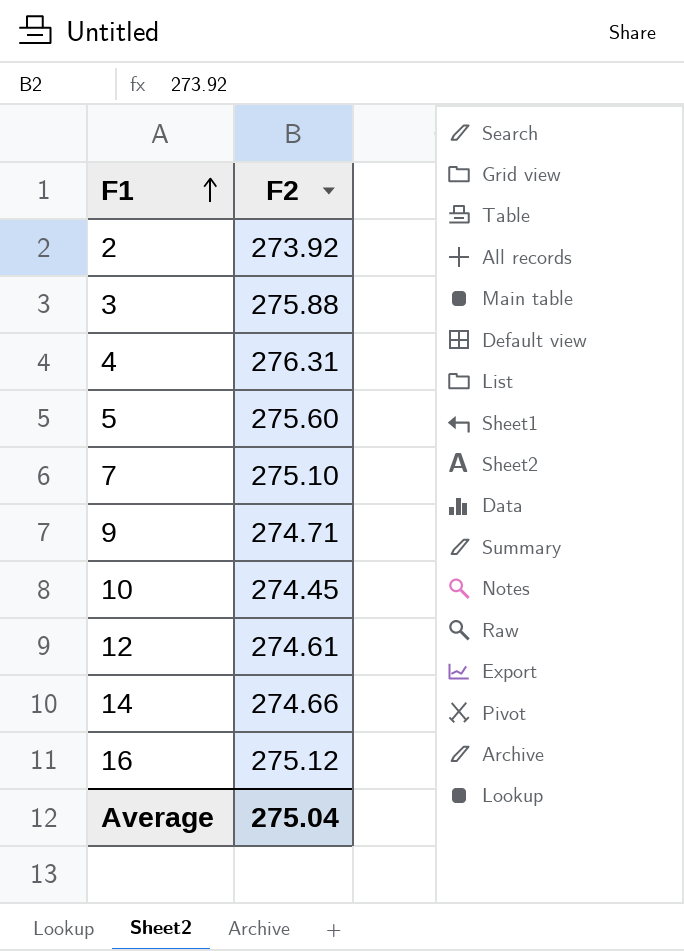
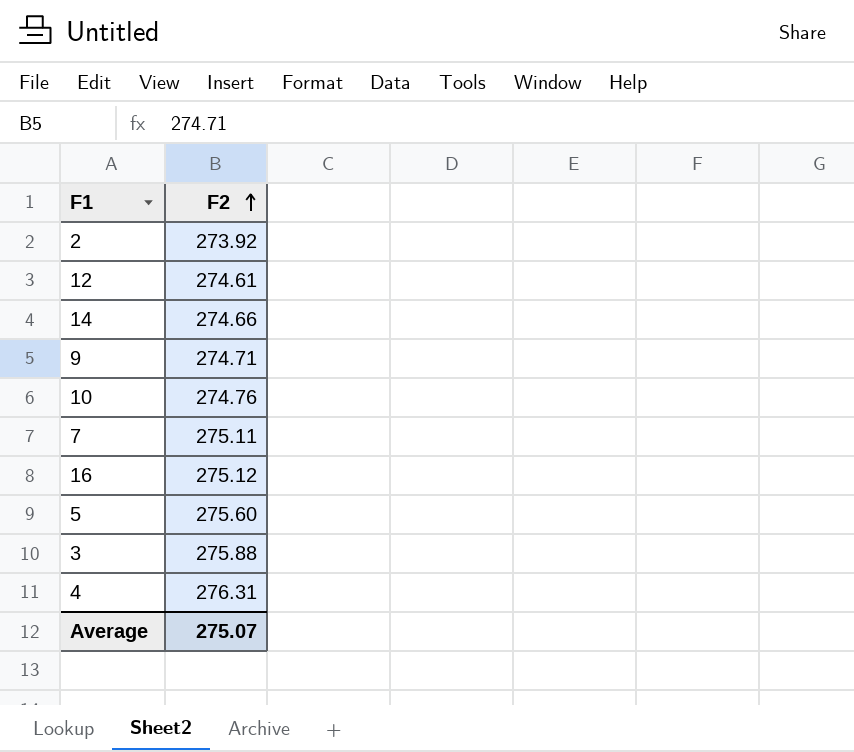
row order: F1 ascending -> F2 ascending
10 | F2: 274.45 -> 274.76
7 | F2: 275.10 -> 275.11
Average | F2: 275.04 -> 275.07

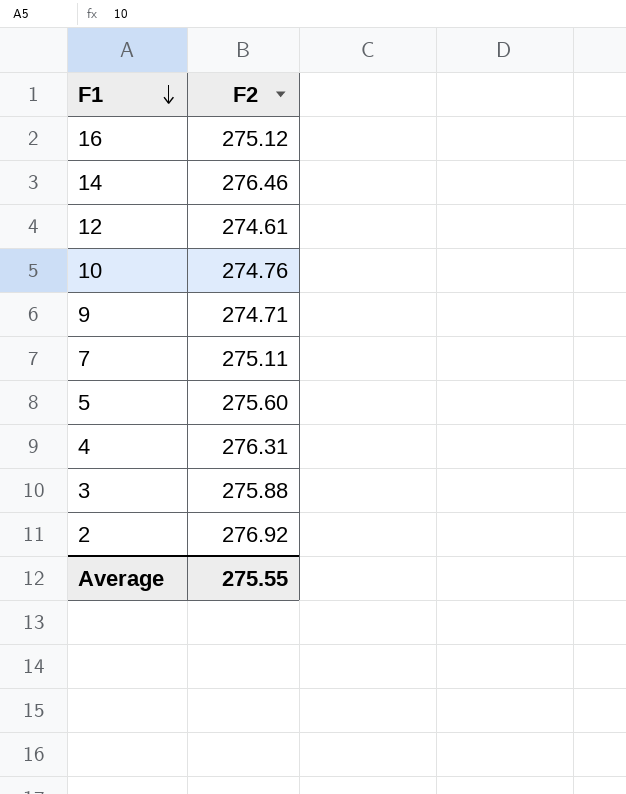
row order: F2 ascending -> F1 descending
14 | F2: 274.66 -> 276.46
2 | F2: 273.92 -> 276.92
Average | F2: 275.07 -> 275.55

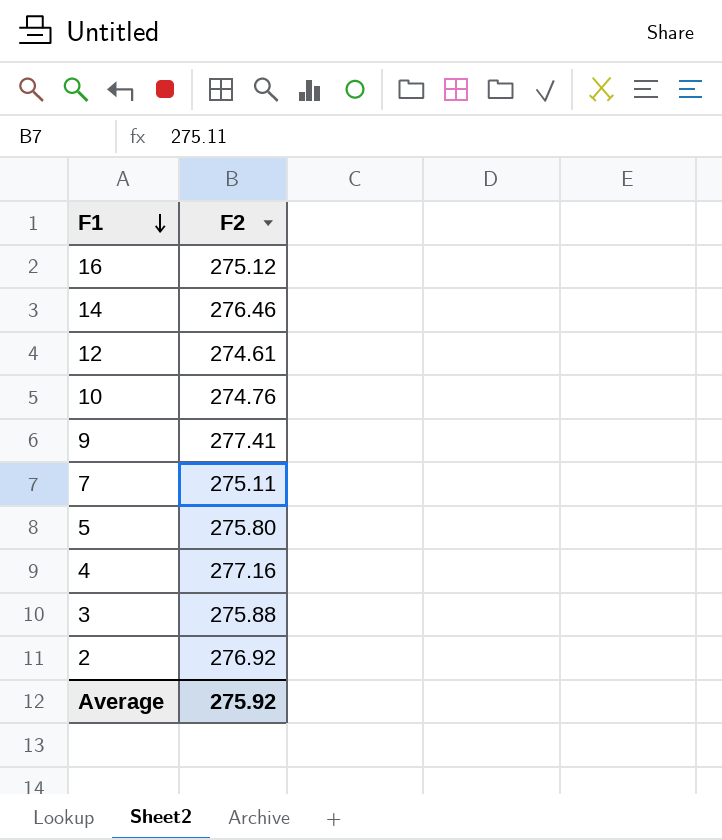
9 | F2: 274.71 -> 277.41
5 | F2: 275.60 -> 275.80
4 | F2: 276.31 -> 277.16
Average | F2: 275.55 -> 275.92

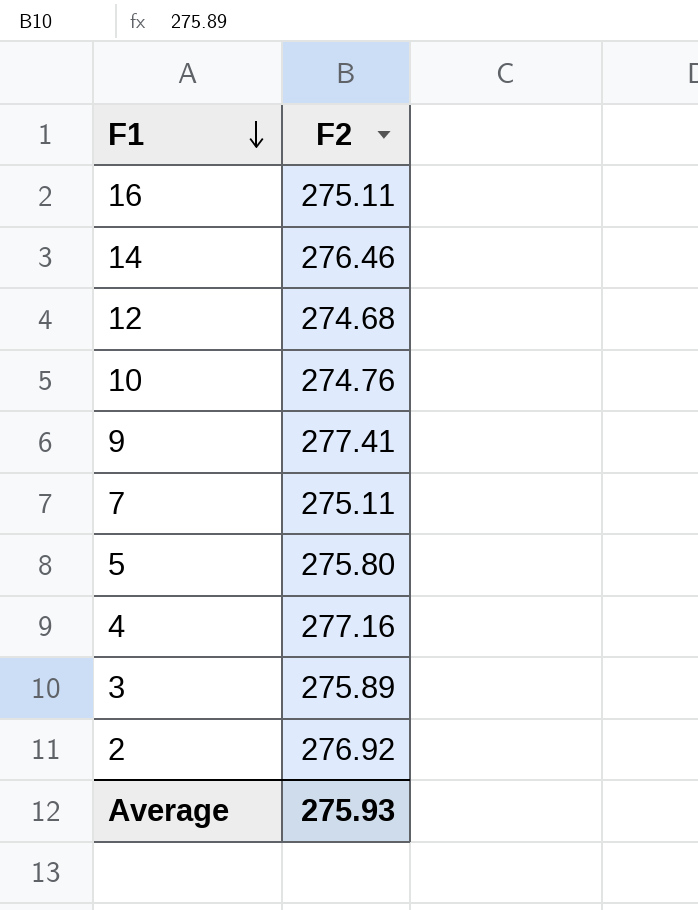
16 | F2: 275.12 -> 275.11
12 | F2: 274.61 -> 274.68
3 | F2: 275.88 -> 275.89
Average | F2: 275.92 -> 275.93

